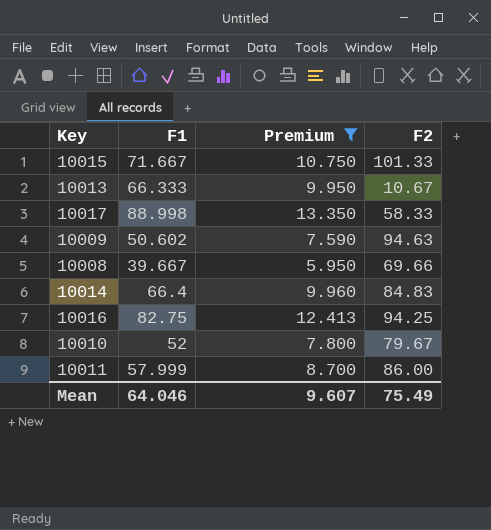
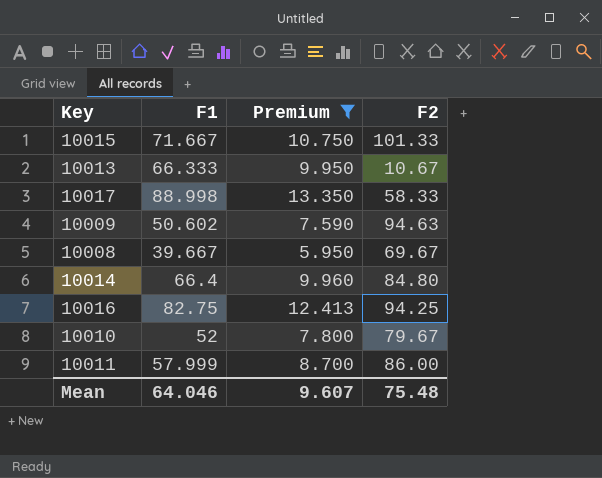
10008 | F2: 69.66 -> 69.67
10014 | F2: 84.83 -> 84.80
Mean | F2: 75.49 -> 75.48

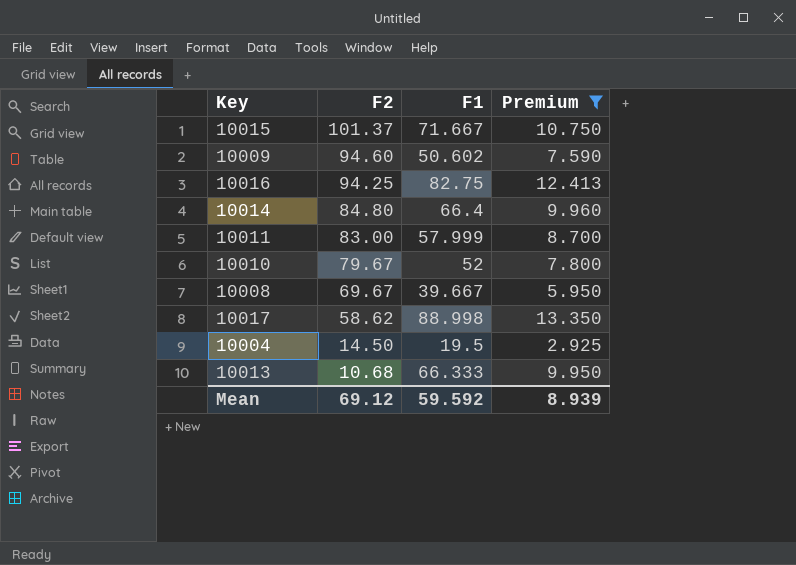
row order: none -> F2 descending
column F2 | position: 4 -> 2
10015 | F2: 101.33 -> 101.37
10009 | F2: 94.63 -> 94.60
10011 | F2: 86.00 -> 83.00
10017 | F2: 58.33 -> 58.62
row 10004: none -> 14.50 | 19.5 | 2.925
10013 | F2: 10.67 -> 10.68
Mean | F2: 75.48 -> 69.12
Mean | F1: 64.046 -> 59.592
Mean | Premium: 9.607 -> 8.939

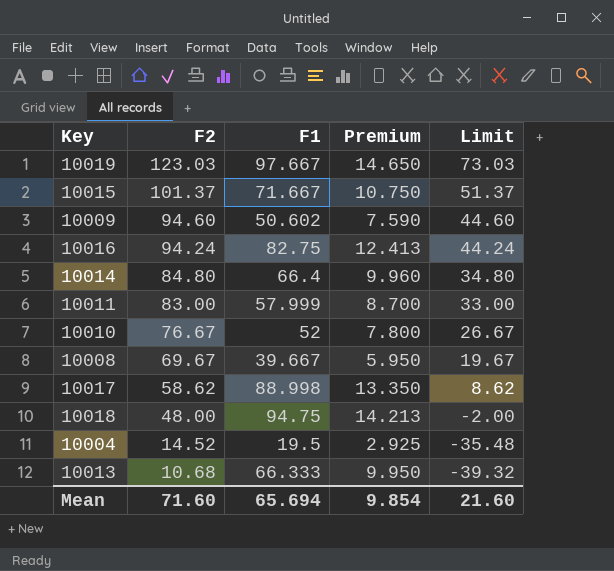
filter: Premium <= 13.350 -> none
column Limit | formula: none -> [F2] - 50
10016 | F2: 94.25 -> 94.24
10010 | F2: 79.67 -> 76.67
10004 | F2: 14.50 -> 14.52
Mean | F2: 69.12 -> 71.60
Mean | F1: 59.592 -> 65.694
Mean | Premium: 8.939 -> 9.854

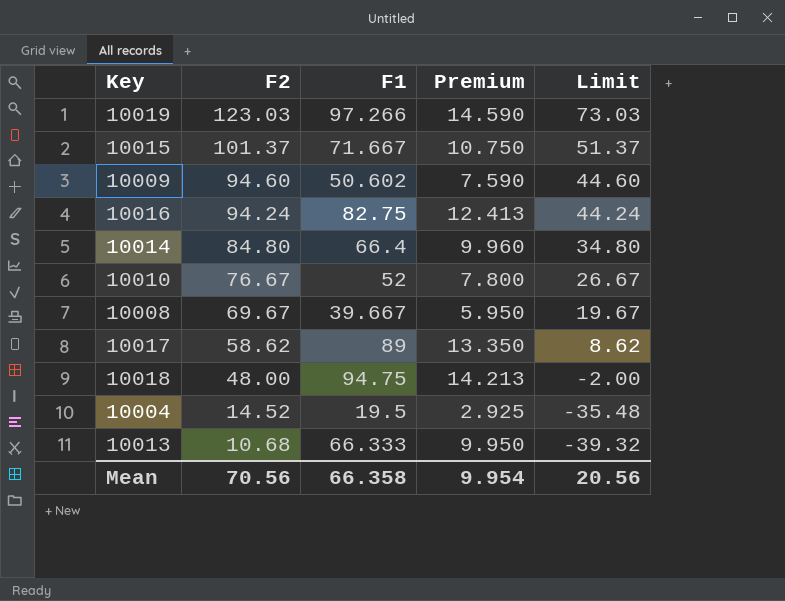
row 10011: 83.00 | 57.999 | 8.700 | 33.00 -> none
10019 | F1: 97.667 -> 97.266
10019 | Premium: 14.650 -> 14.590
10017 | F1: 88.998 -> 89
Mean | F2: 71.60 -> 70.56
Mean | F1: 65.694 -> 66.358
Mean | Premium: 9.854 -> 9.954
Mean | Limit: 21.60 -> 20.56

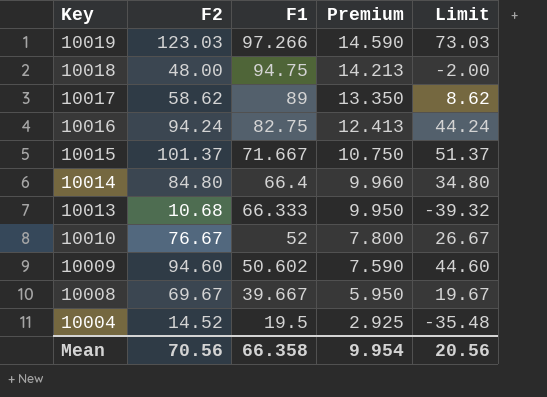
row order: F2 descending -> Key descending

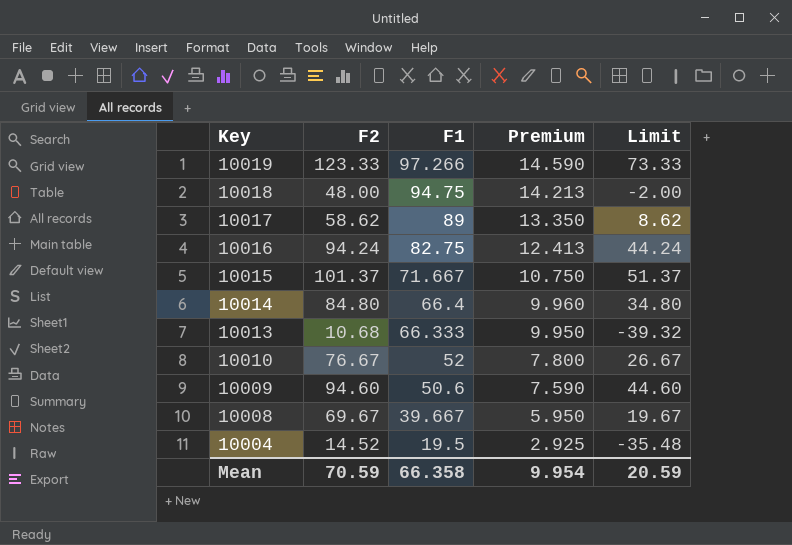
10019 | F2: 123.03 -> 123.33
10019 | Limit: 73.03 -> 73.33
10009 | F1: 50.602 -> 50.6
Mean | F2: 70.56 -> 70.59
Mean | Limit: 20.56 -> 20.59

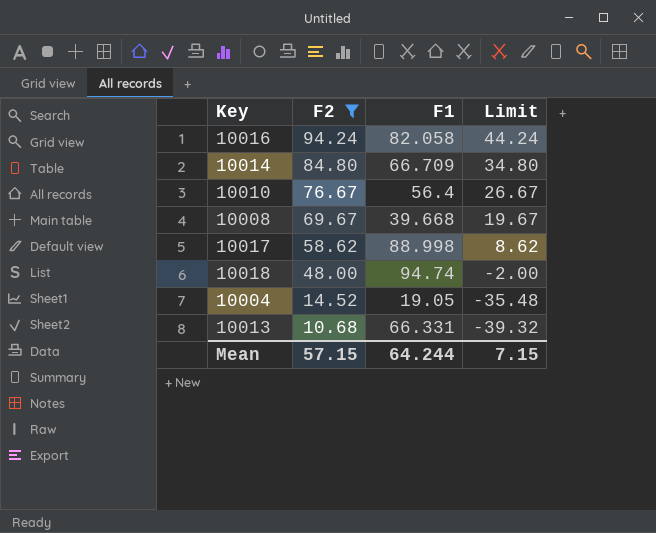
filter: none -> F2 <= 94.24
row order: Key descending -> F2 descending
column Premium | formula: [F1] * 0.15 -> none
10016 | F1: 82.75 -> 82.058
10014 | F1: 66.4 -> 66.709
10010 | F1: 52 -> 56.4
10008 | F1: 39.667 -> 39.668
10017 | F1: 89 -> 88.998
10018 | F1: 94.75 -> 94.74
10004 | F1: 19.5 -> 19.05
10013 | F1: 66.333 -> 66.331
Mean | F2: 70.59 -> 57.15
Mean | F1: 66.358 -> 64.244
Mean | Limit: 20.59 -> 7.15

